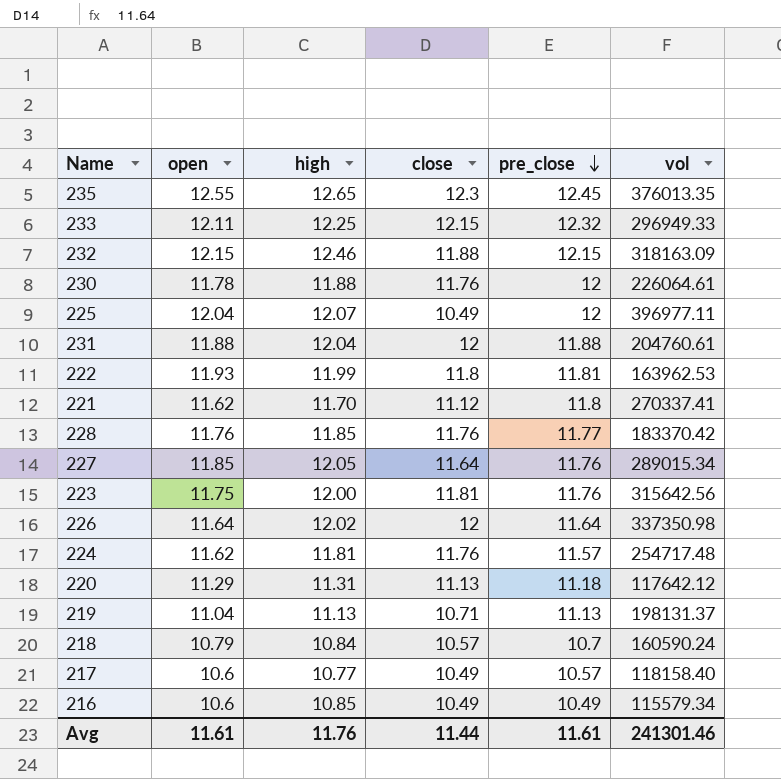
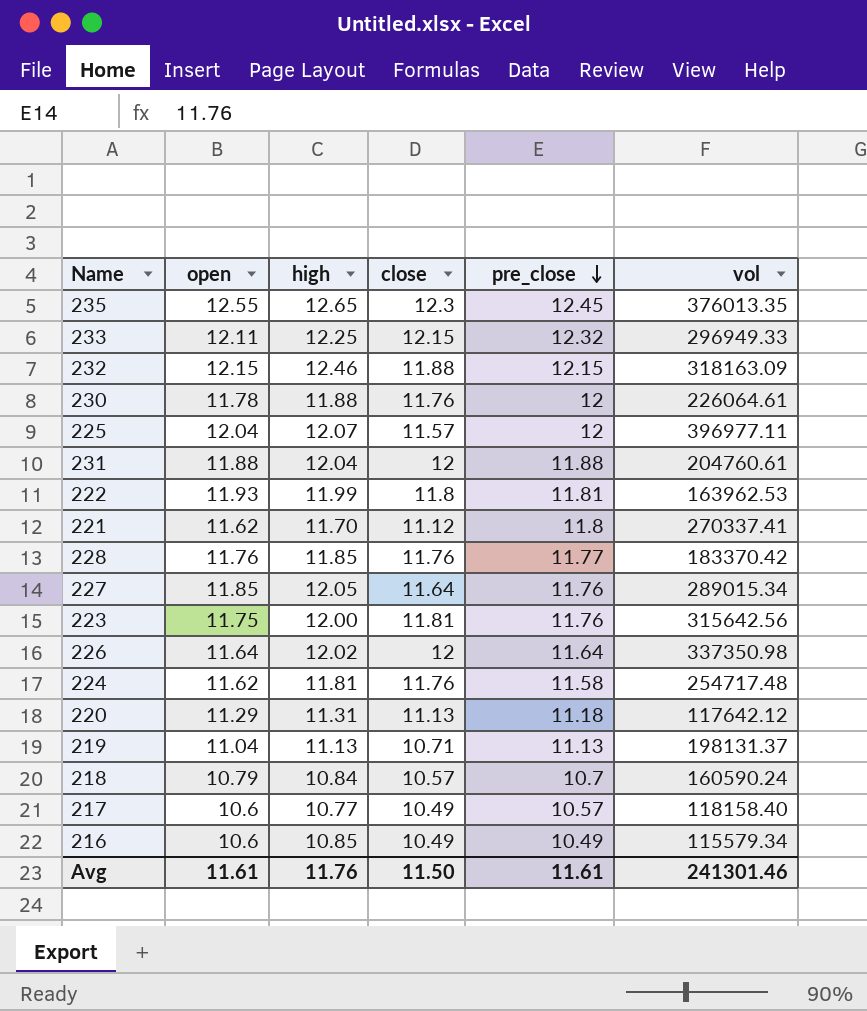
225 | close: 10.49 -> 11.57
224 | pre_close: 11.57 -> 11.58
Avg | close: 11.44 -> 11.50

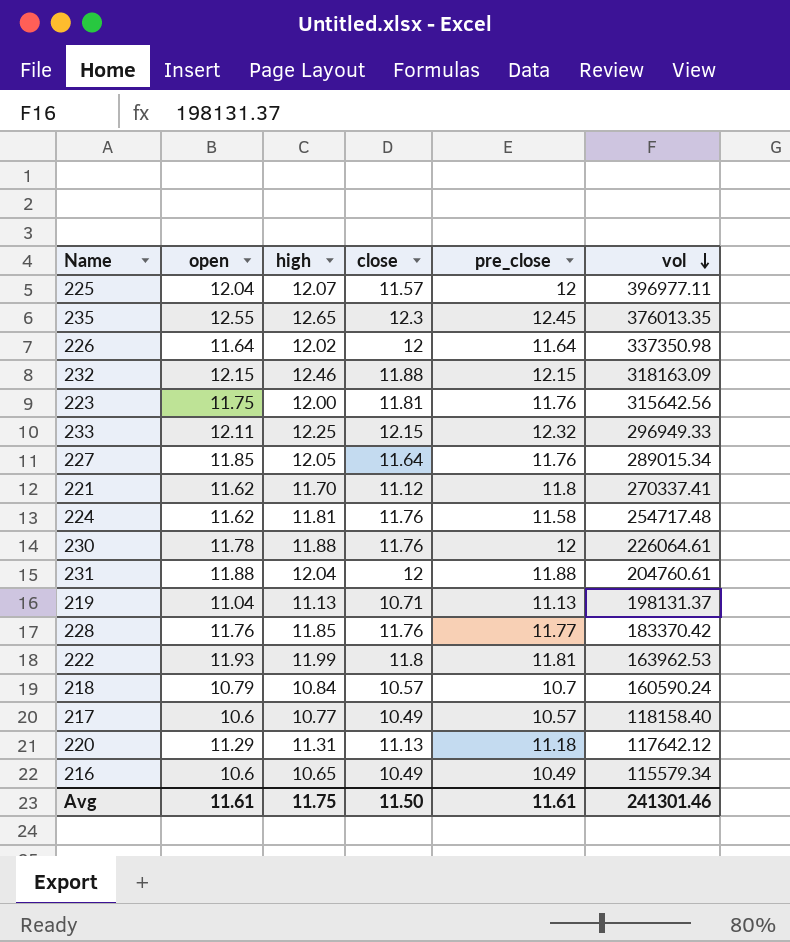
row order: pre_close descending -> vol descending
216 | high: 10.85 -> 10.65
Avg | high: 11.76 -> 11.75

